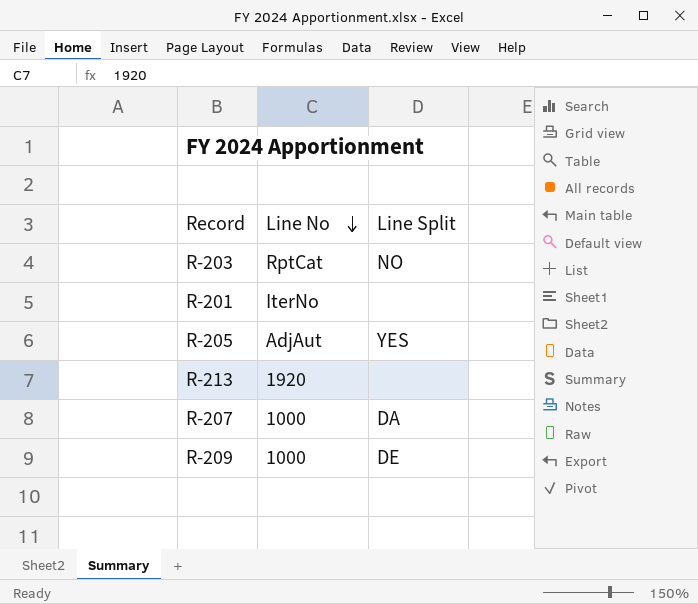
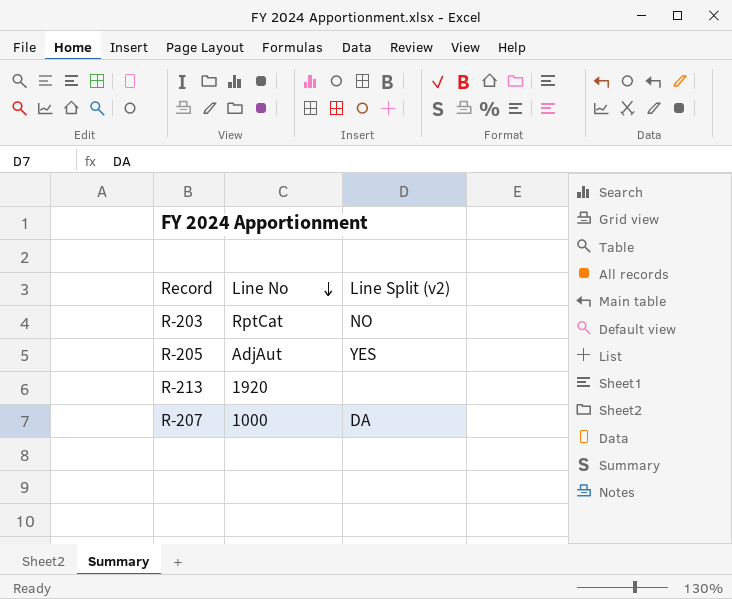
column name: Line Split -> Line Split (v2)
row R-201: IterNo | none -> none
row R-209: 1000 | DE -> none

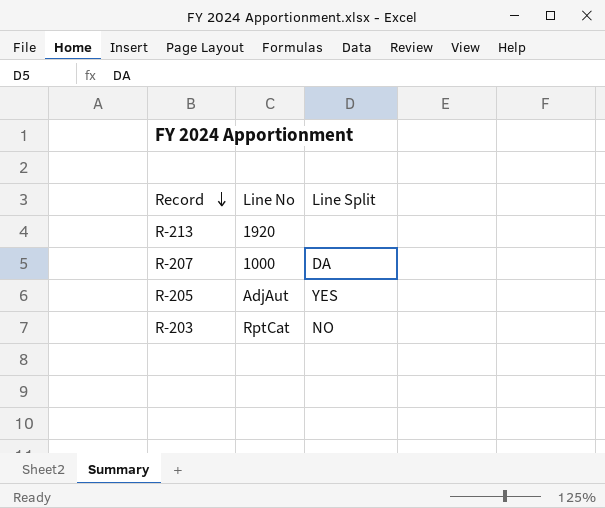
row order: Line No descending -> Record descending
column name: Line Split (v2) -> Line Split

